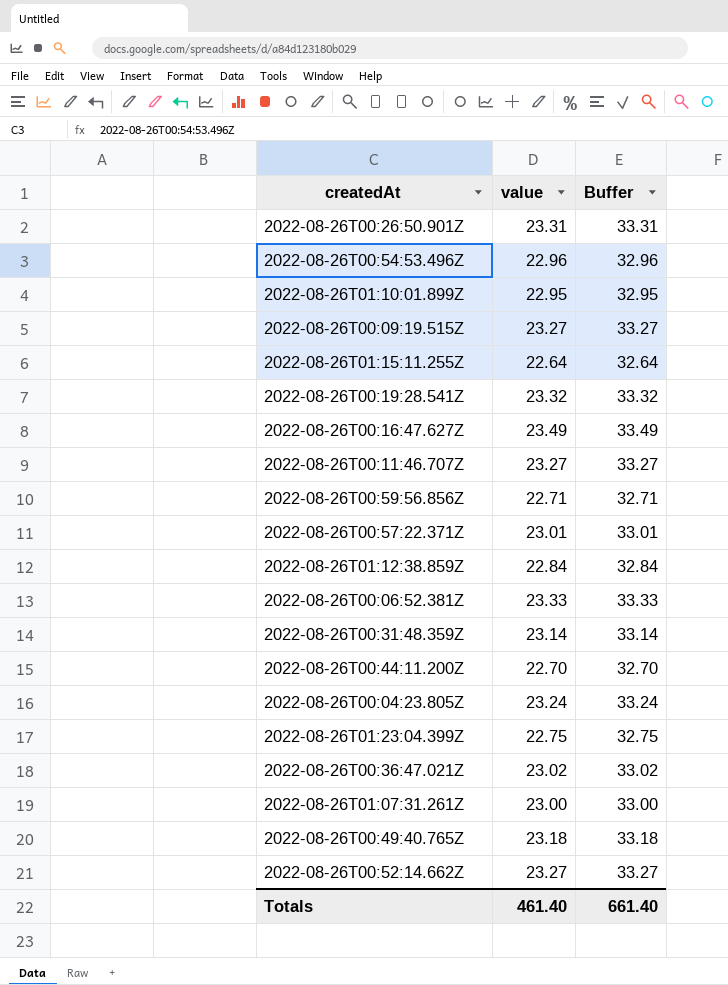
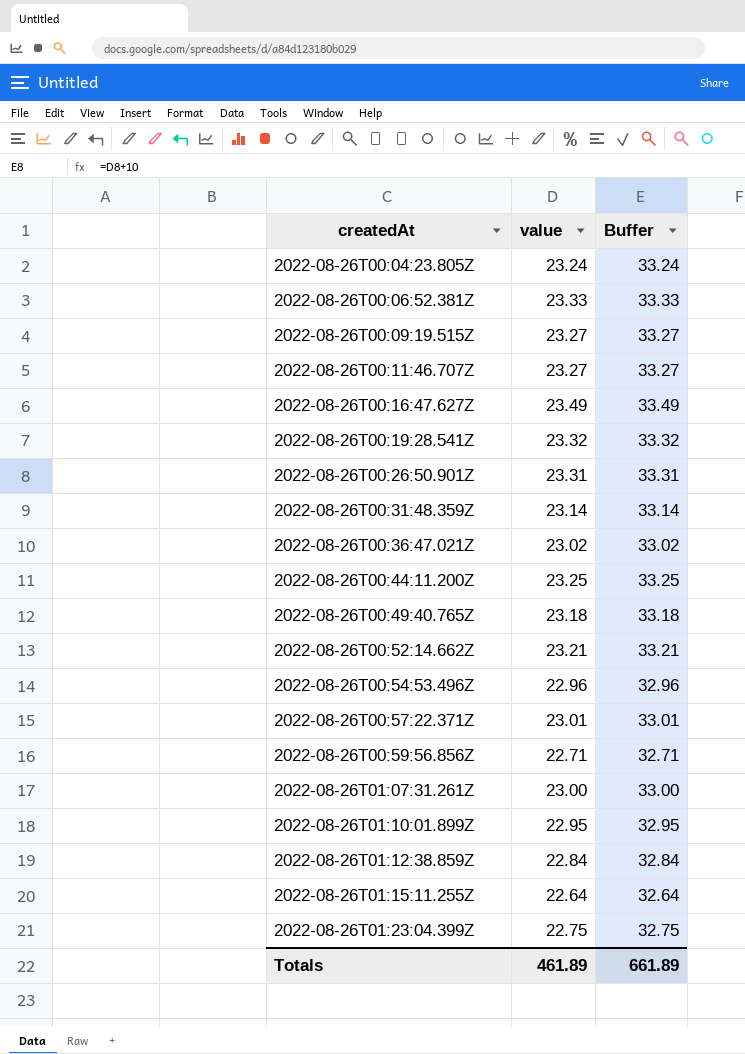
row order: none -> createdAt ascending
2022-08-26T00:44:11.200Z | value: 22.70 -> 23.25
2022-08-26T00:44:11.200Z | Buffer: 32.70 -> 33.25
2022-08-26T00:52:14.662Z | value: 23.27 -> 23.21
2022-08-26T00:52:14.662Z | Buffer: 33.27 -> 33.21
Totals | value: 461.40 -> 461.89
Totals | Buffer: 661.40 -> 661.89

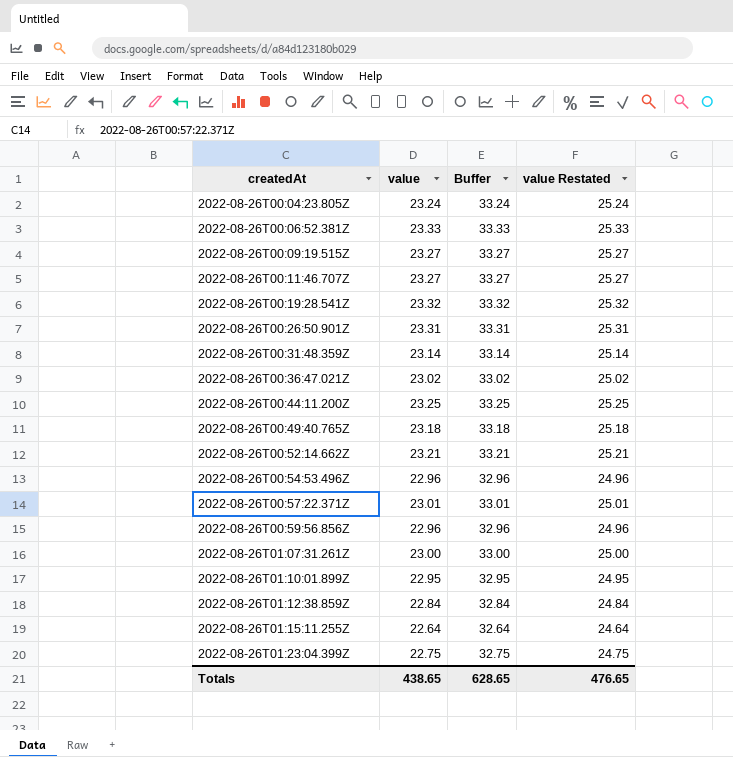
column value Restated | formula: none -> [value] + 2
row 2022-08-26T00:16:47.627Z: 23.49 | 33.49 -> none
2022-08-26T00:59:56.856Z | value: 22.71 -> 22.96
2022-08-26T00:59:56.856Z | Buffer: 32.71 -> 32.96
Totals | value: 461.89 -> 438.65
Totals | Buffer: 661.89 -> 628.65

